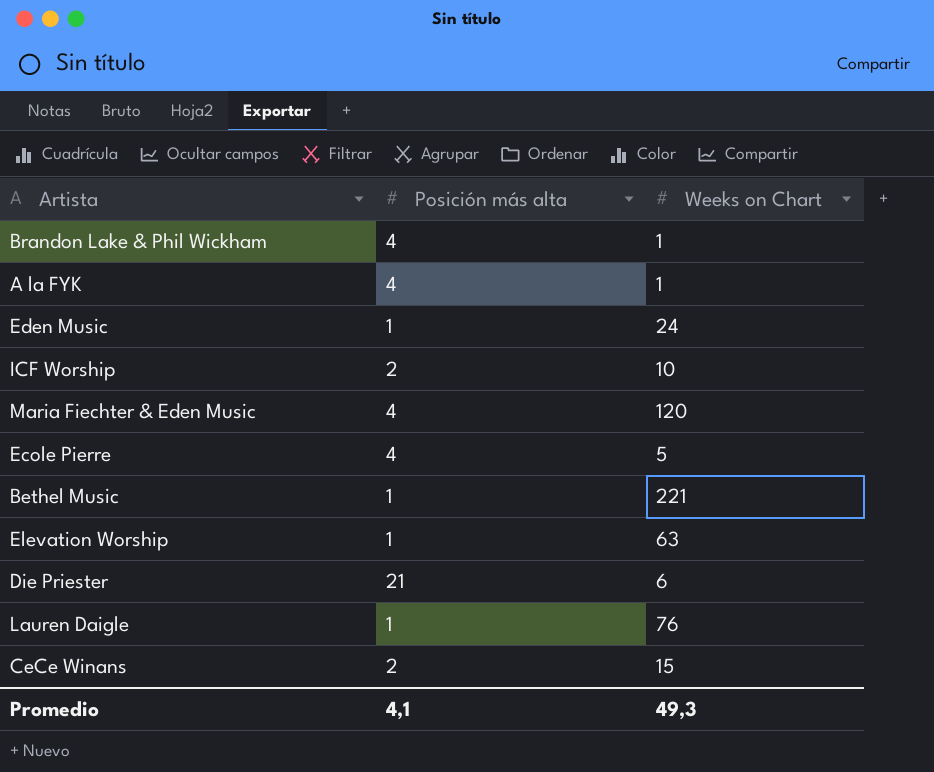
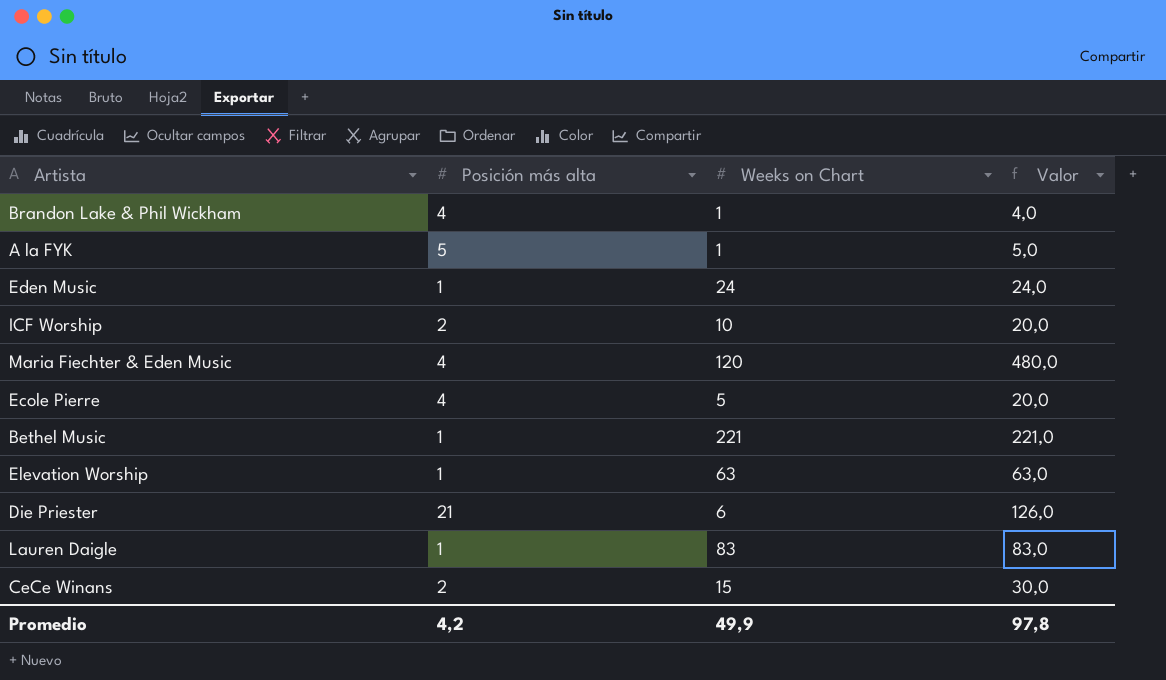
column Valor | formula: none -> [Posición más alta] * [Weeks on Chart]
A la FYK | Posición más alta: 4 -> 5
Lauren Daigle | Weeks on Chart: 76 -> 83
Promedio | Posición más alta: 4,1 -> 4,2
Promedio | Weeks on Chart: 49,3 -> 49,9

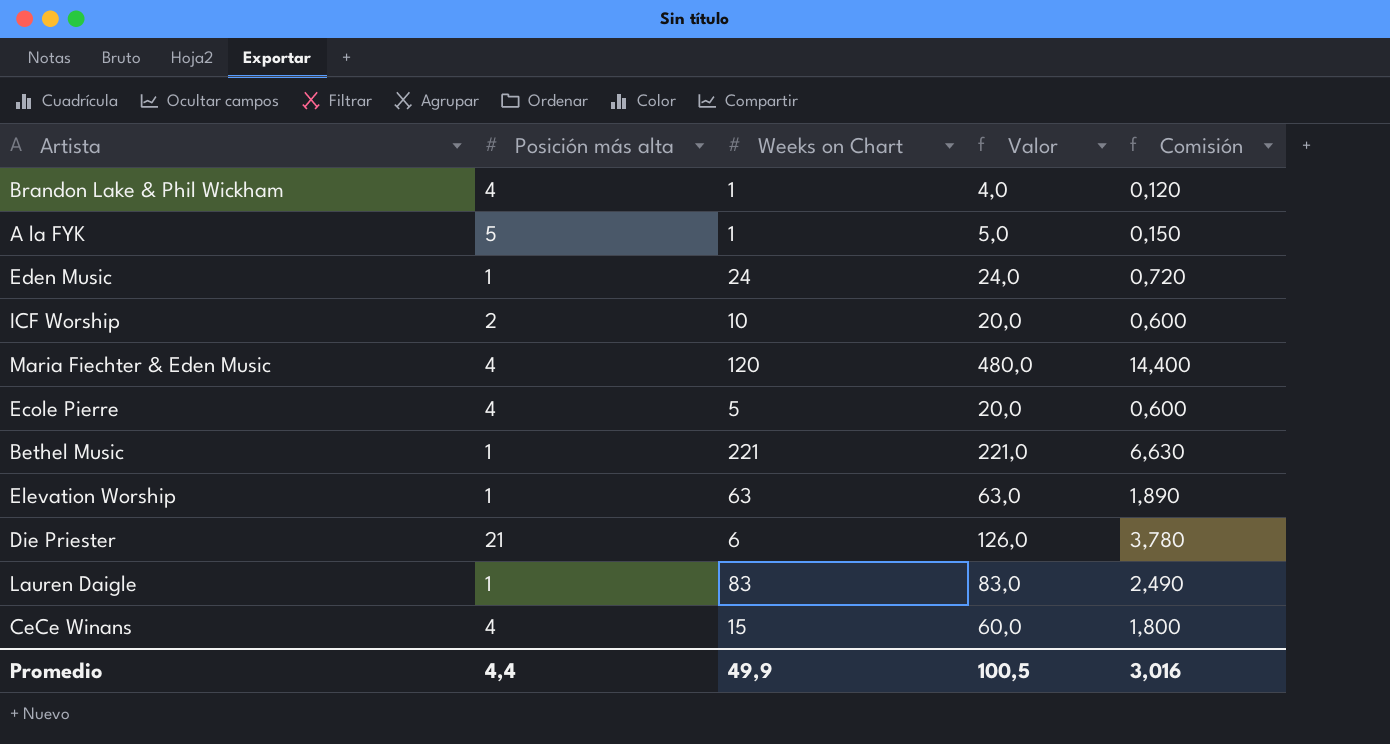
column Comisión | formula: none -> [Valor] * 0,03
CeCe Winans | Posición más alta: 2 -> 4
CeCe Winans | Valor: 30,0 -> 60,0
Promedio | Posición más alta: 4,2 -> 4,4
Promedio | Valor: 97,8 -> 100,5

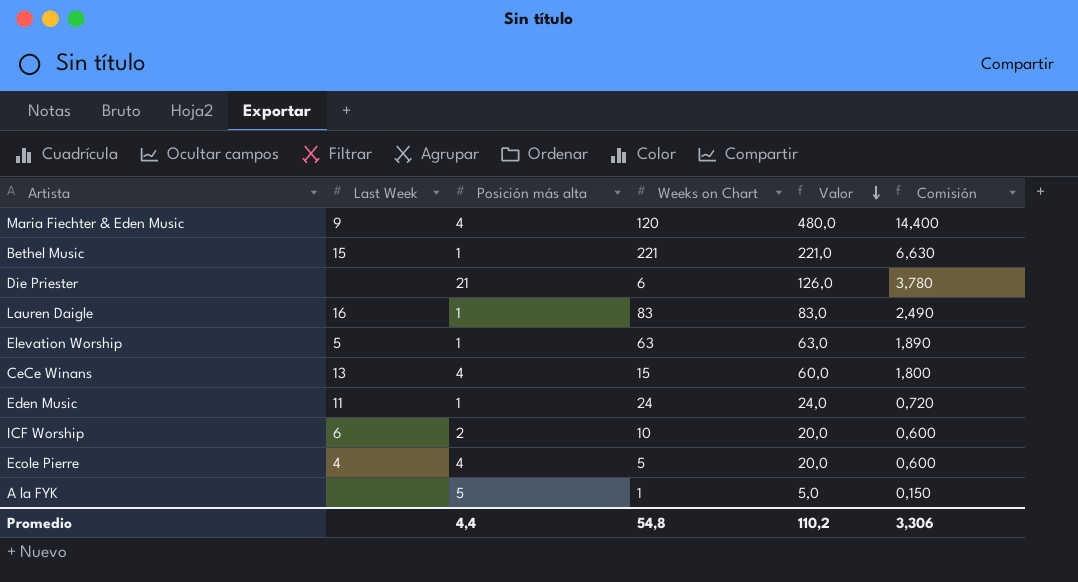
row order: none -> Valor descending
column Last Week | position: none -> 2
row Brandon Lake & Phil Wickham: 4 | 1 | 4,0 | 0,120 -> none
Promedio | Weeks on Chart: 49,9 -> 54,8
Promedio | Valor: 100,5 -> 110,2
Promedio | Comisión: 3,016 -> 3,306

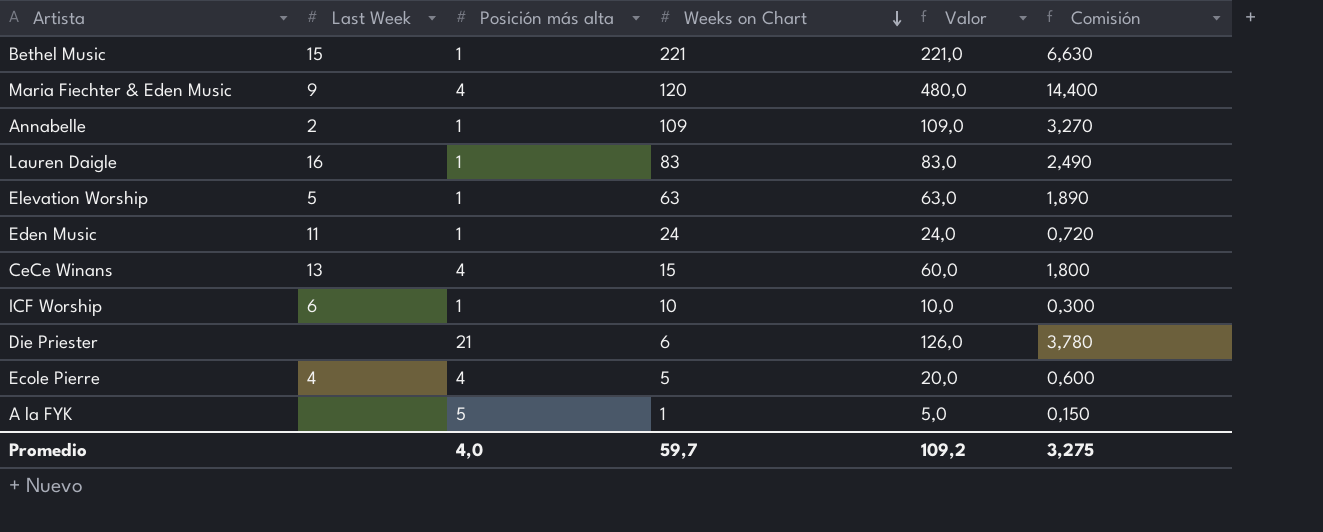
row order: Valor descending -> Weeks on Chart descending
row Annabelle: none -> 2 | 1 | 109 | 109,0 | 3,270
ICF Worship | Posición más alta: 2 -> 1
ICF Worship | Valor: 20,0 -> 10,0
ICF Worship | Comisión: 0,600 -> 0,300
Promedio | Posición más alta: 4,4 -> 4,0
Promedio | Weeks on Chart: 54,8 -> 59,7
Promedio | Valor: 110,2 -> 109,2
Promedio | Comisión: 3,306 -> 3,275

